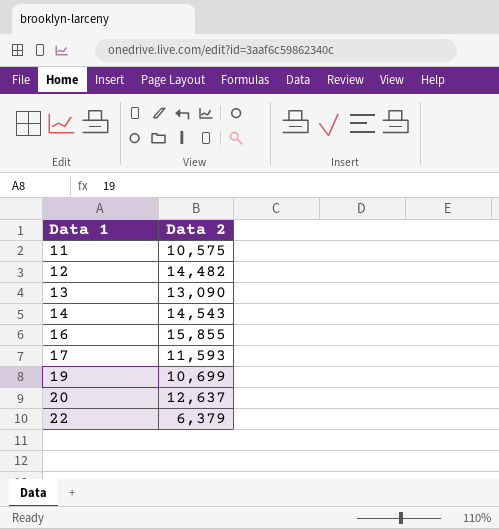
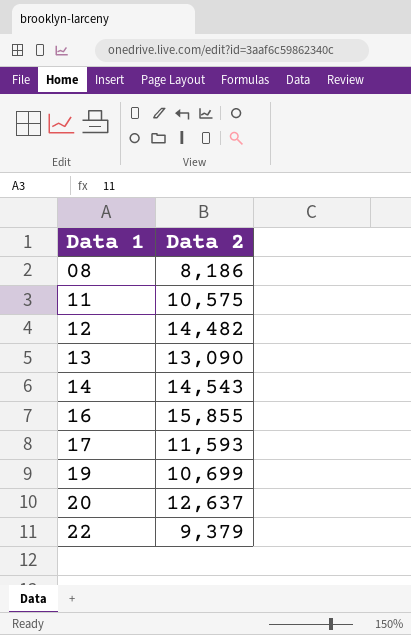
row 08: none -> 8,186
22 | Data 2: 6,379 -> 9,379

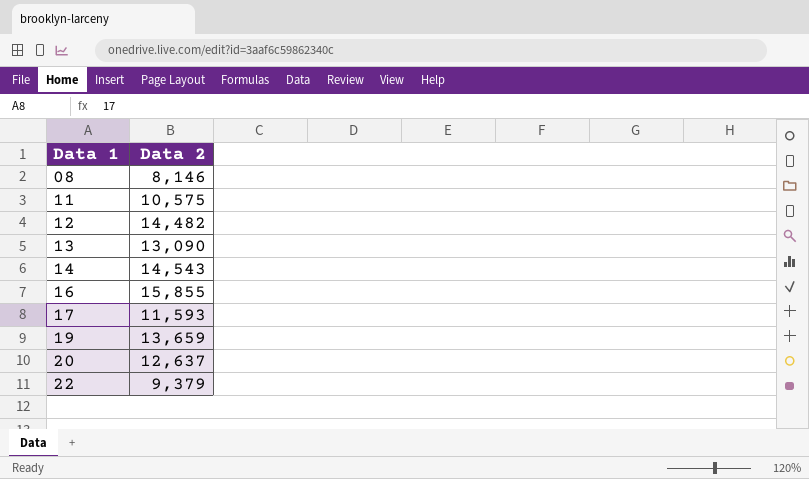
08 | Data 2: 8,186 -> 8,146
19 | Data 2: 10,699 -> 13,659

